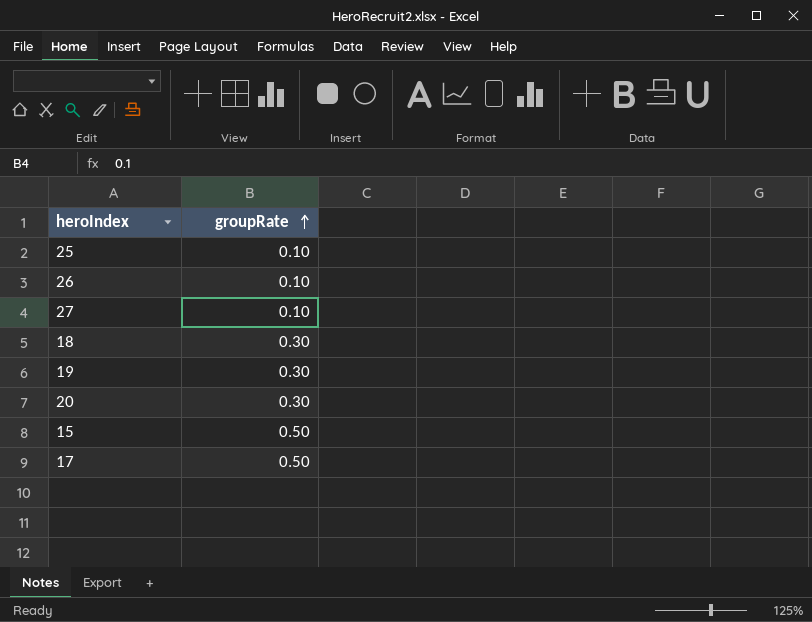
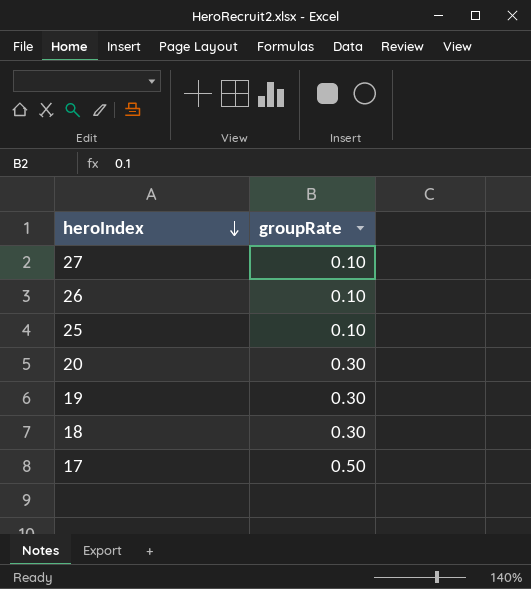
row order: groupRate ascending -> heroIndex descending
row 15: 0.50 -> none

